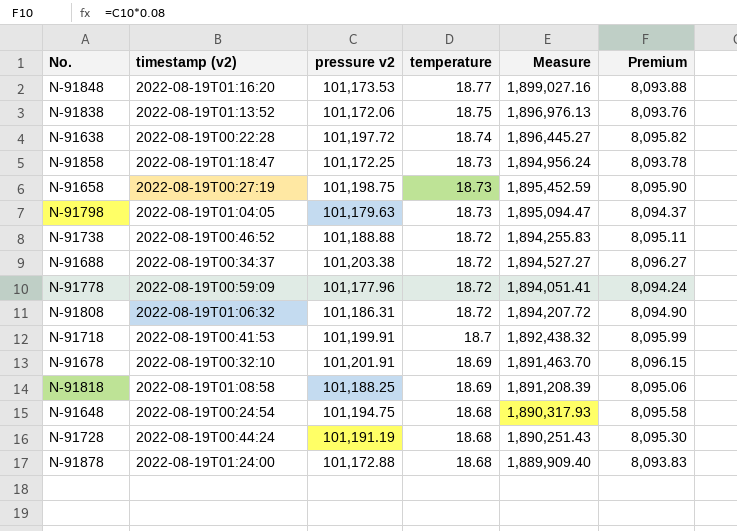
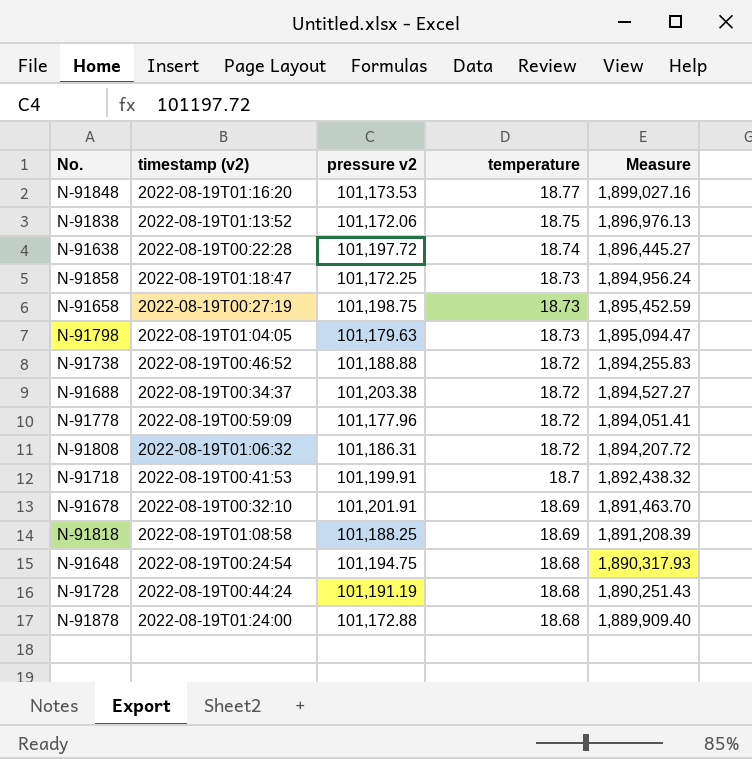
column Premium | formula: [pressure v2] * 0.08 -> none

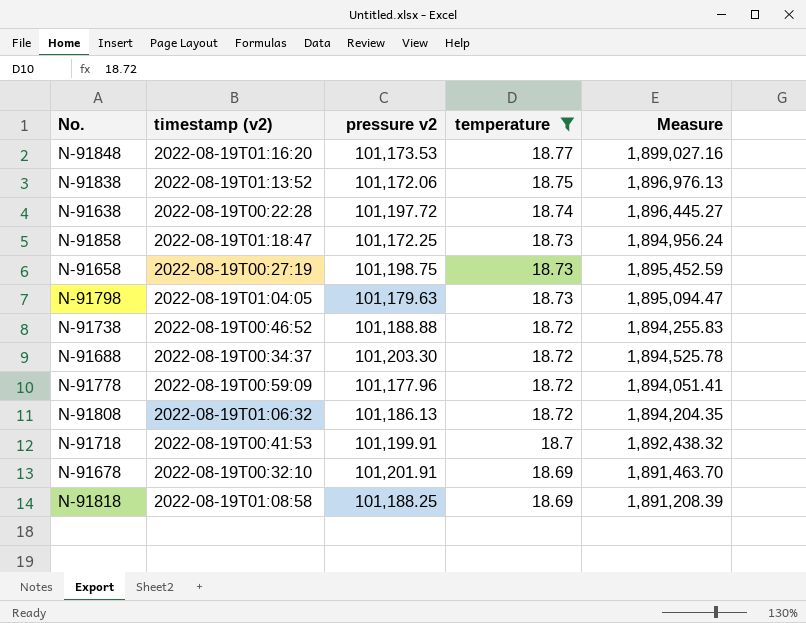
filter: none -> temperature != 18.68
N-91688 | pressure v2: 101,203.38 -> 101,203.30
N-91688 | Measure: 1,894,527.27 -> 1,894,525.78
N-91808 | pressure v2: 101,186.31 -> 101,186.13
N-91808 | Measure: 1,894,207.72 -> 1,894,204.35

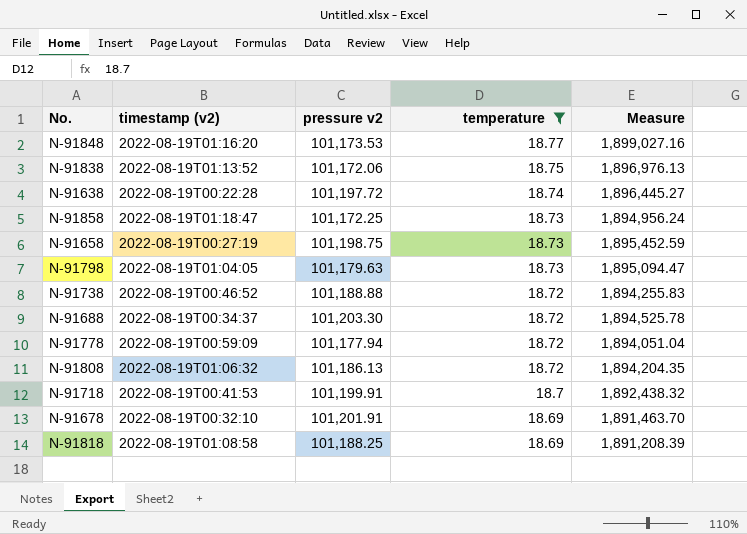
N-91778 | pressure v2: 101,177.96 -> 101,177.94
N-91778 | Measure: 1,894,051.41 -> 1,894,051.04

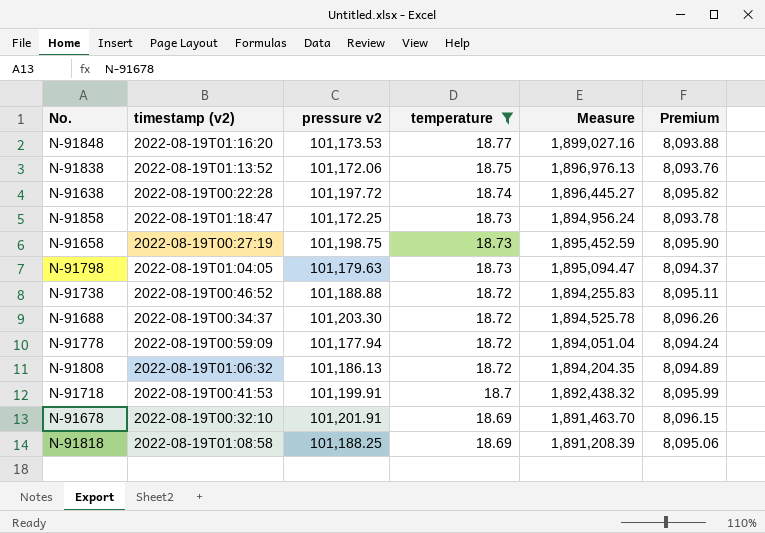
column Premium | formula: none -> [pressure v2] * 0.08

